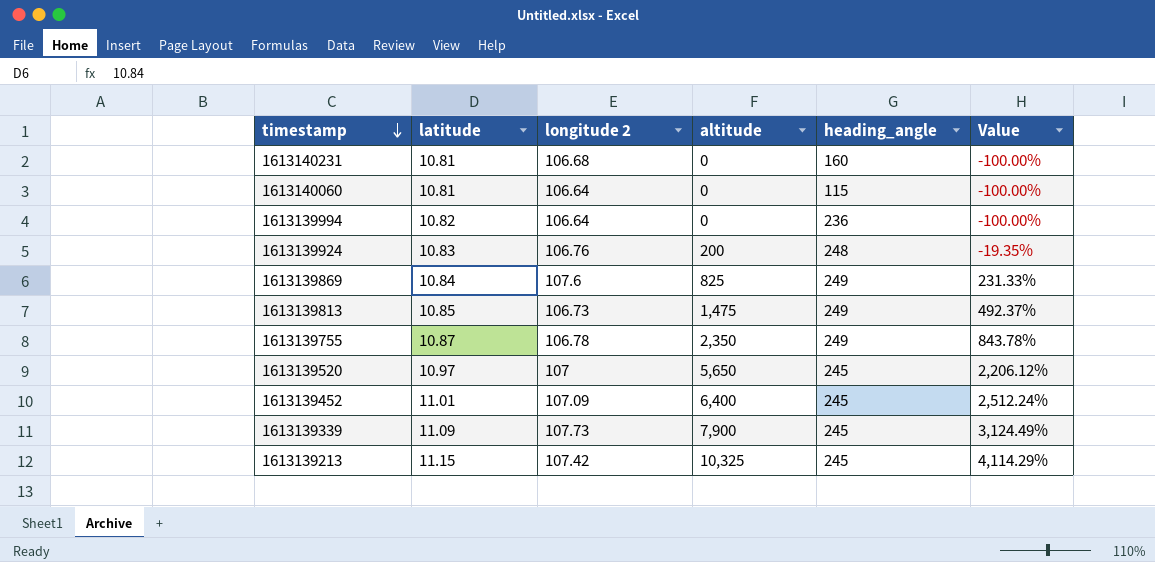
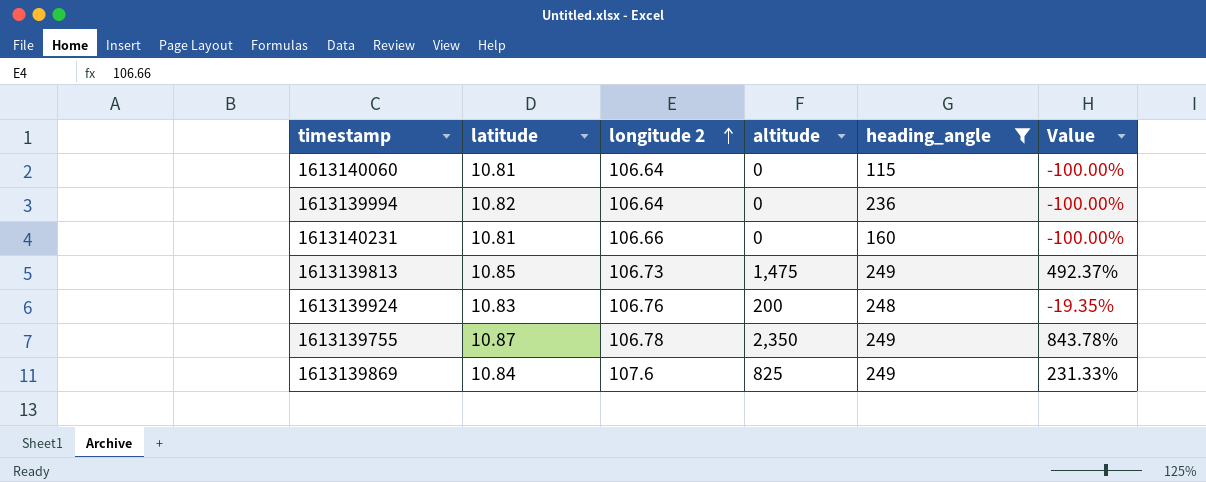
filter: none -> heading_angle != 245
row order: timestamp descending -> longitude 2 ascending
1613140231 | longitude 2: 106.68 -> 106.66

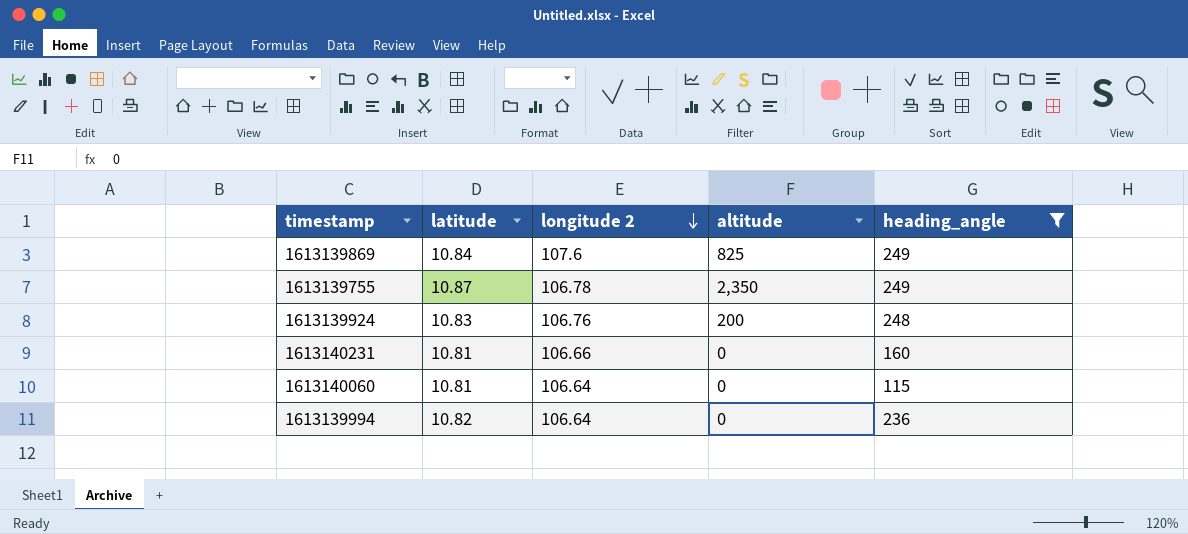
row order: longitude 2 ascending -> longitude 2 descending
column Value | formula: ([altitude] - [heading_angle]) / [heading_angle] -> none
row 1613139813: 10.85 | 106.73 | 1,475 | 249 | 492.37% -> none

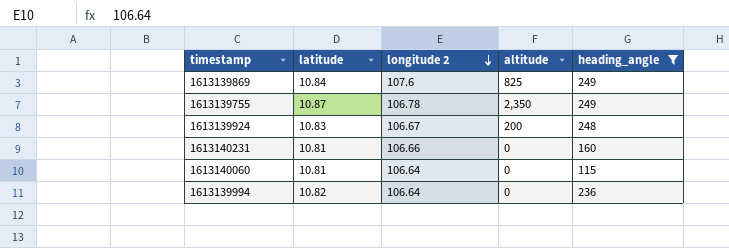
1613139924 | longitude 2: 106.76 -> 106.67

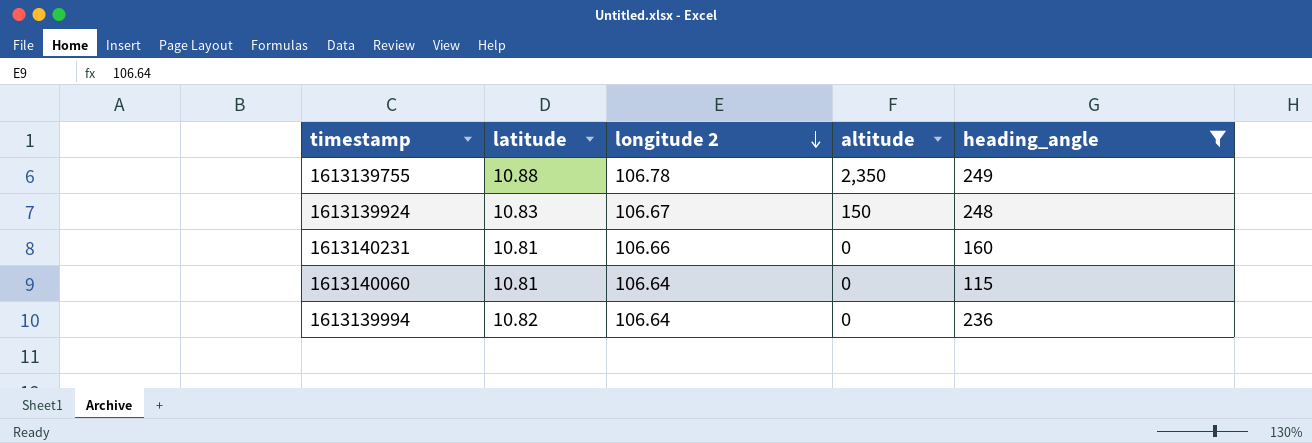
row 1613139869: 10.84 | 107.6 | 825 | 249 -> none
1613139755 | latitude: 10.87 -> 10.88
1613139924 | altitude: 200 -> 150

